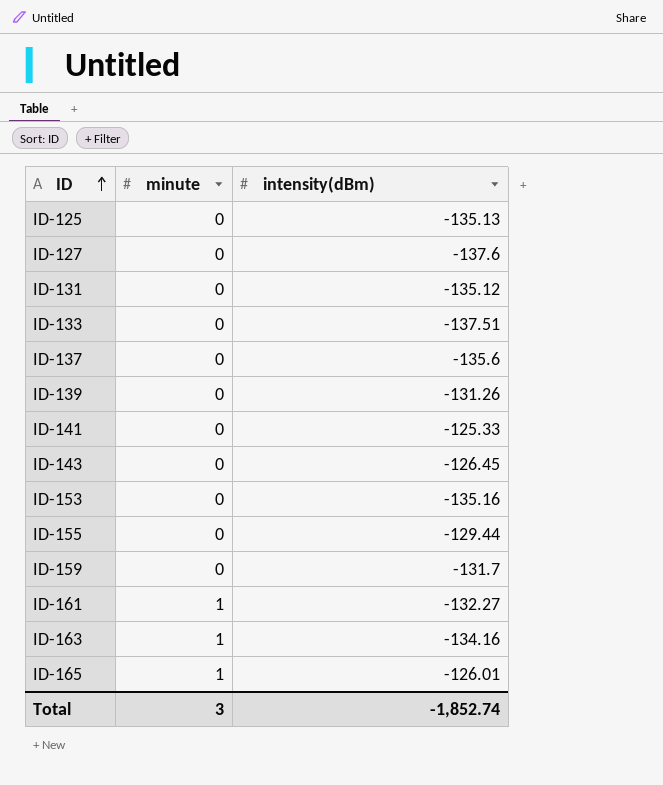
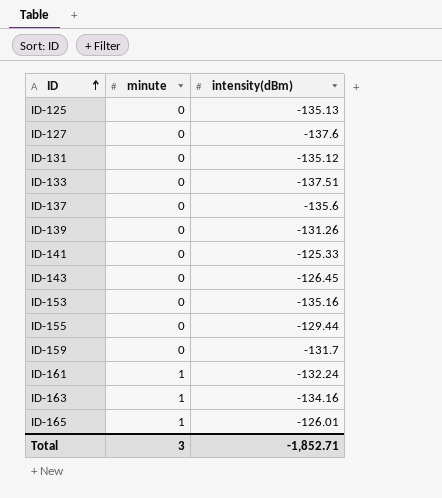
ID-161 | intensity(dBm): -132.27 -> -132.24
Total | intensity(dBm): -1,852.74 -> -1,852.71

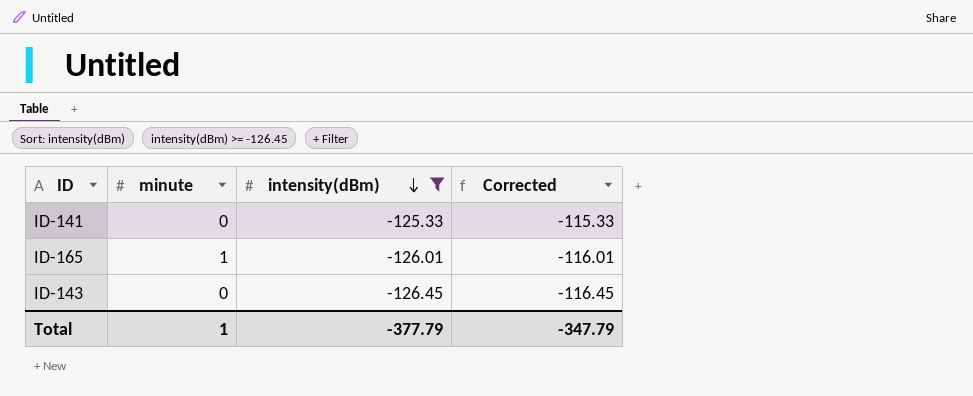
filter: none -> intensity(dBm) >= -126.45
row order: ID ascending -> intensity(dBm) descending
column Corrected | formula: none -> [intensity(dBm)] + 10
Total | minute: 3 -> 1
Total | intensity(dBm): -1,852.71 -> -377.79

